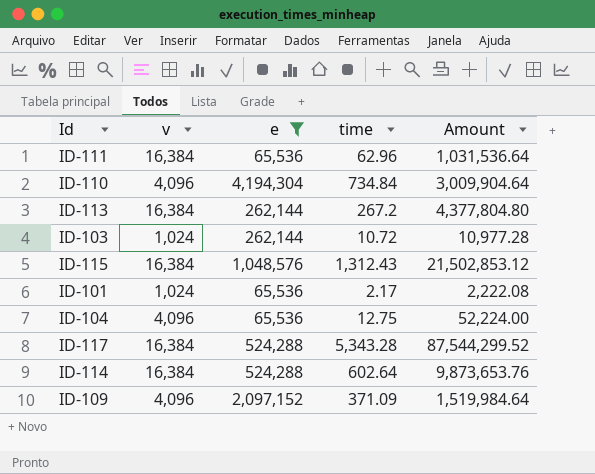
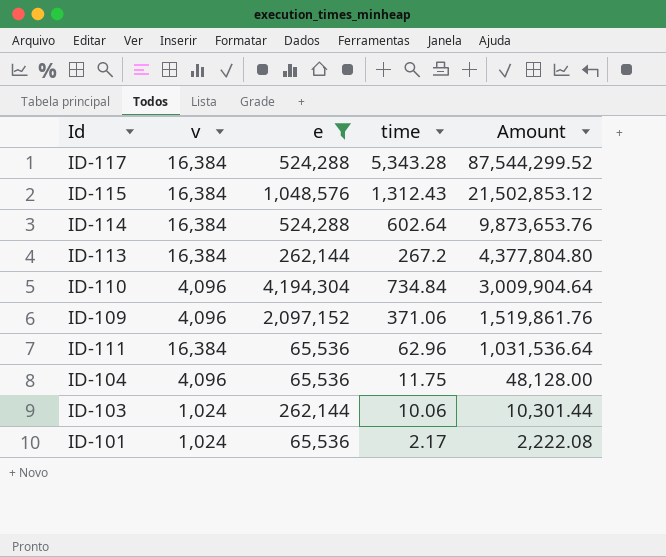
row order: none -> Amount descending
ID-109 | time: 371.09 -> 371.06
ID-109 | Amount: 1,519,984.64 -> 1,519,861.76
ID-104 | time: 12.75 -> 11.75
ID-104 | Amount: 52,224.00 -> 48,128.00
ID-103 | time: 10.72 -> 10.06
ID-103 | Amount: 10,977.28 -> 10,301.44

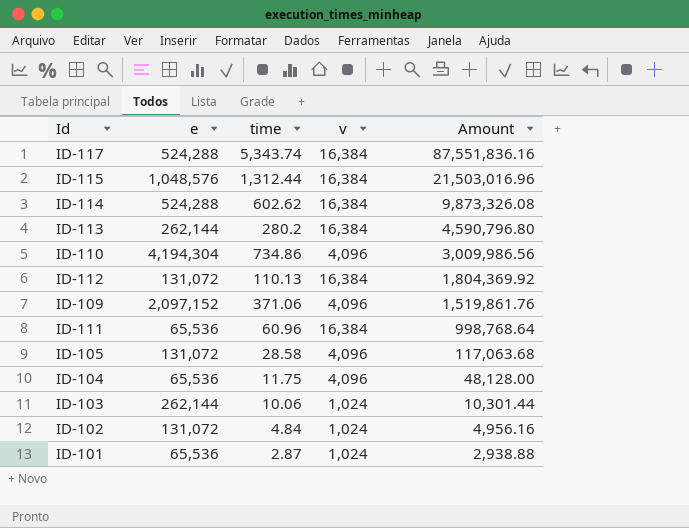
filter: e != 131,072 -> none
column v | position: 2 -> 4
ID-117 | time: 5,343.28 -> 5,343.74
ID-117 | Amount: 87,544,299.52 -> 87,551,836.16
ID-115 | time: 1,312.43 -> 1,312.44
ID-115 | Amount: 21,502,853.12 -> 21,503,016.96
ID-114 | time: 602.64 -> 602.62
ID-114 | Amount: 9,873,653.76 -> 9,873,326.08
ID-113 | time: 267.2 -> 280.2
ID-113 | Amount: 4,377,804.80 -> 4,590,796.80
ID-110 | time: 734.84 -> 734.86
ID-110 | Amount: 3,009,904.64 -> 3,009,986.56
ID-111 | time: 62.96 -> 60.96
ID-111 | Amount: 1,031,536.64 -> 998,768.64
ID-101 | time: 2.17 -> 2.87
ID-101 | Amount: 2,222.08 -> 2,938.88

